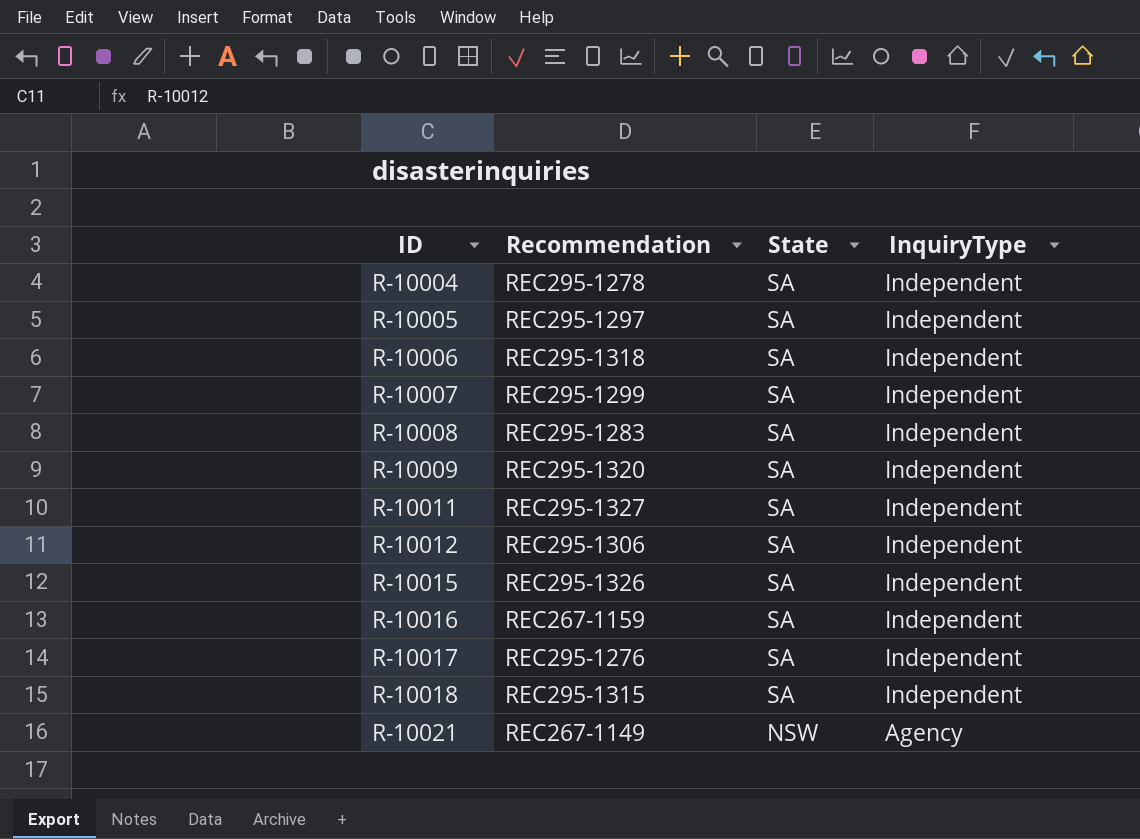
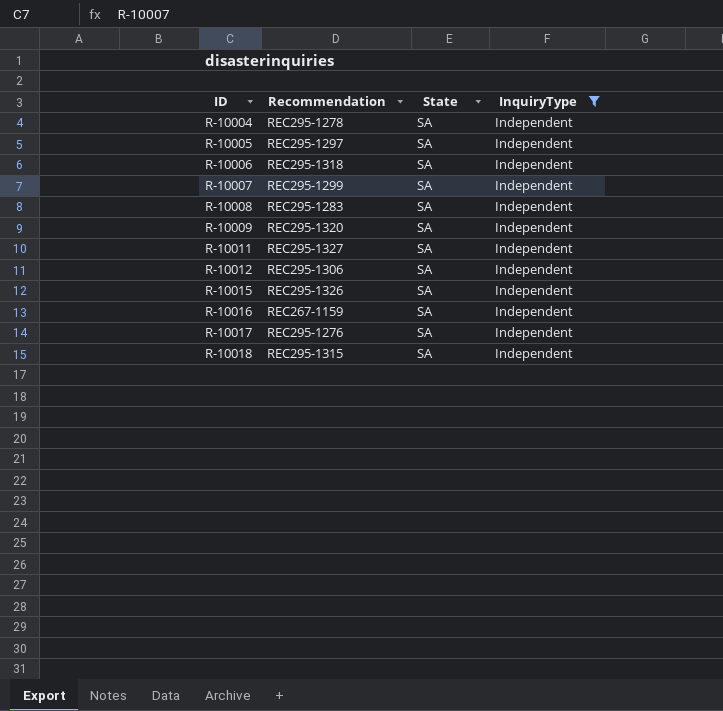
filter: none -> InquiryType = Independent

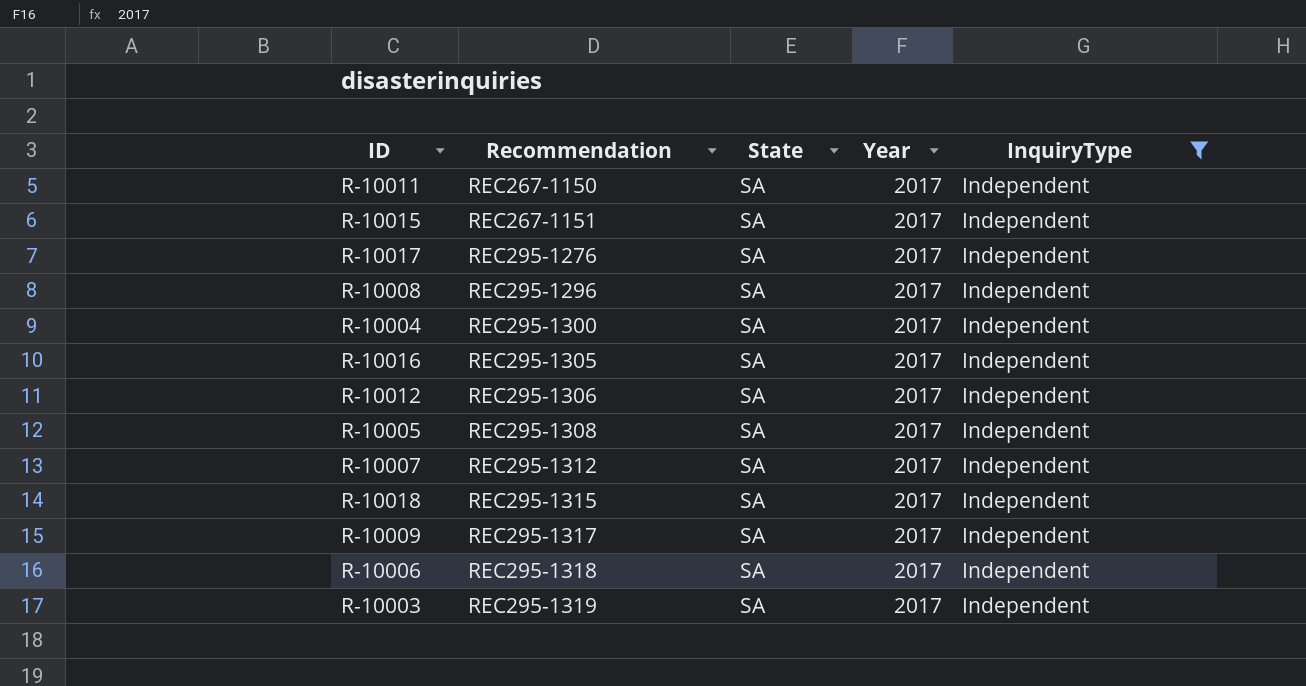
row order: ID ascending -> Recommendation ascending
column Year | position: none -> 4
R-10011 | Recommendation: REC295-1327 -> REC267-1150
R-10015 | Recommendation: REC295-1326 -> REC267-1151
R-10008 | Recommendation: REC295-1283 -> REC295-1296
R-10004 | Recommendation: REC295-1278 -> REC295-1300
R-10016 | Recommendation: REC267-1159 -> REC295-1305
R-10005 | Recommendation: REC295-1297 -> REC295-1308
R-10007 | Recommendation: REC295-1299 -> REC295-1312
R-10009 | Recommendation: REC295-1320 -> REC295-1317
row R-10003: none -> REC295-1319 | SA | 2017 | Independent

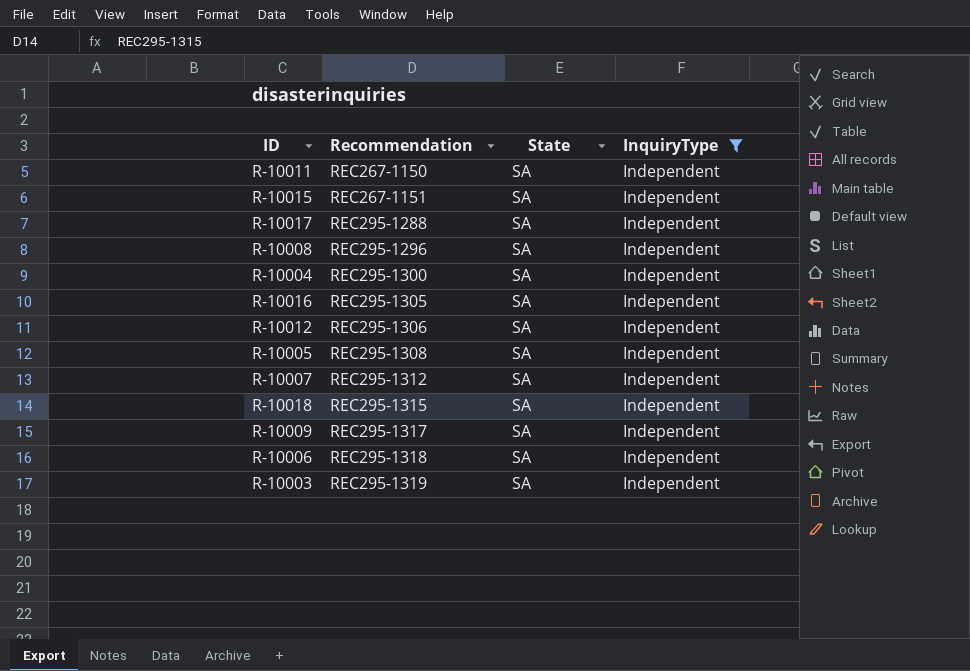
column Year | position: 4 -> none
R-10017 | Recommendation: REC295-1276 -> REC295-1288

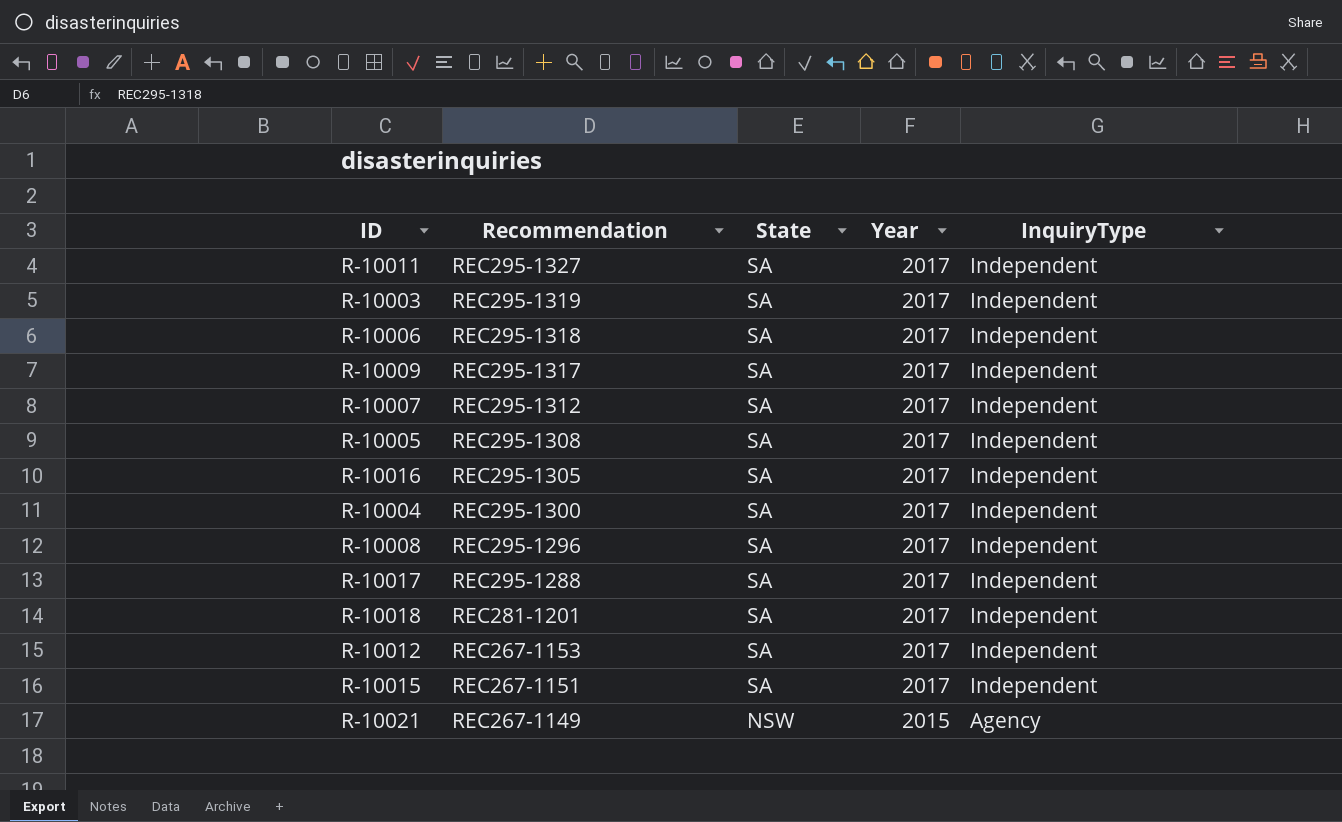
filter: InquiryType = Independent -> none
row order: Recommendation ascending -> Recommendation descending
column Year | position: none -> 4
R-10011 | Recommendation: REC267-1150 -> REC295-1327
R-10018 | Recommendation: REC295-1315 -> REC281-1201
R-10012 | Recommendation: REC295-1306 -> REC267-1153

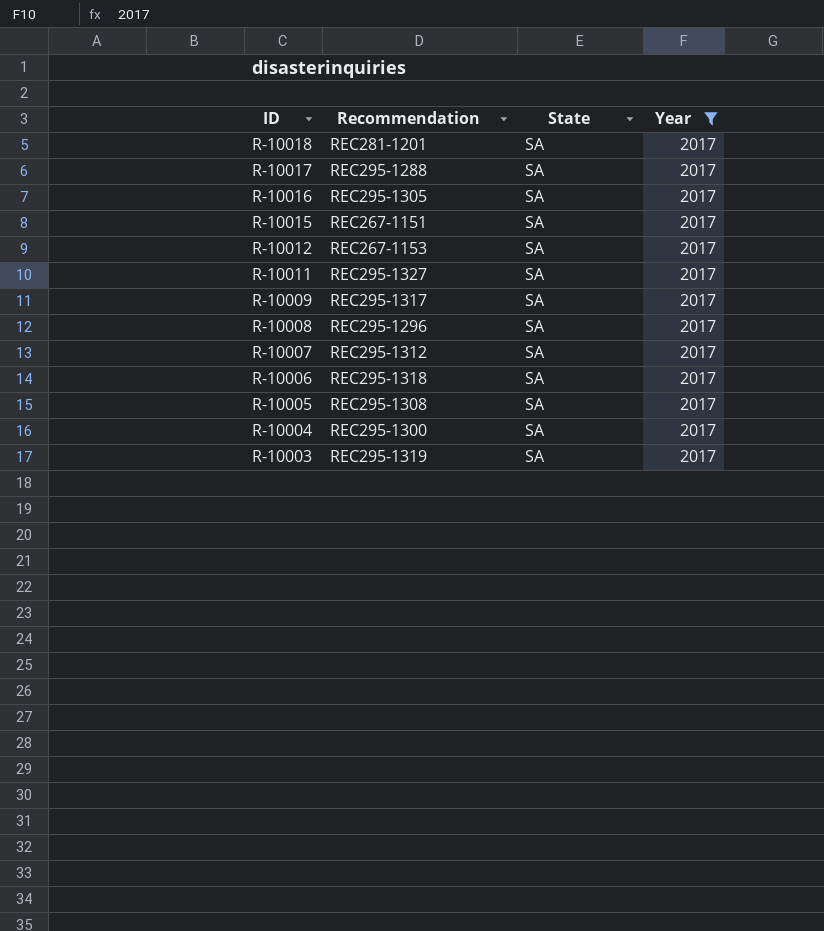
filter: none -> Year = 2017
row order: Recommendation descending -> ID descending
column InquiryType | position: 5 -> none

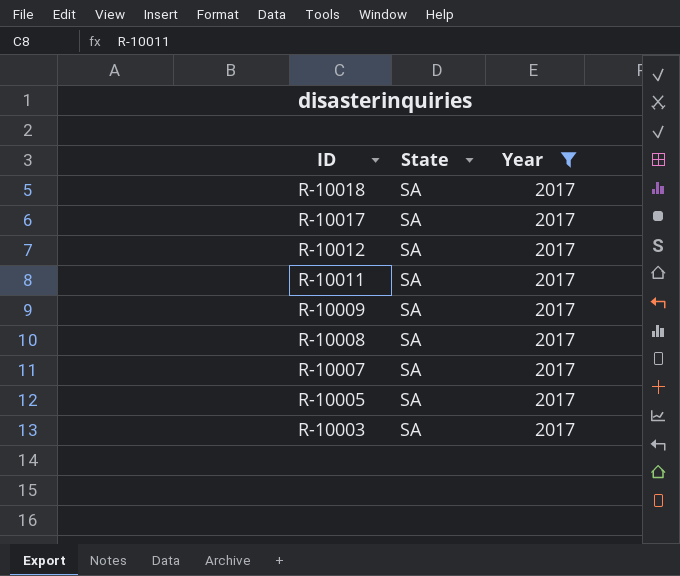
column Recommendation | position: 2 -> none
row R-10016: REC295-1305 | SA | 2017 -> none
row R-10015: REC267-1151 | SA | 2017 -> none
row R-10006: REC295-1318 | SA | 2017 -> none
row R-10004: REC295-1300 | SA | 2017 -> none

